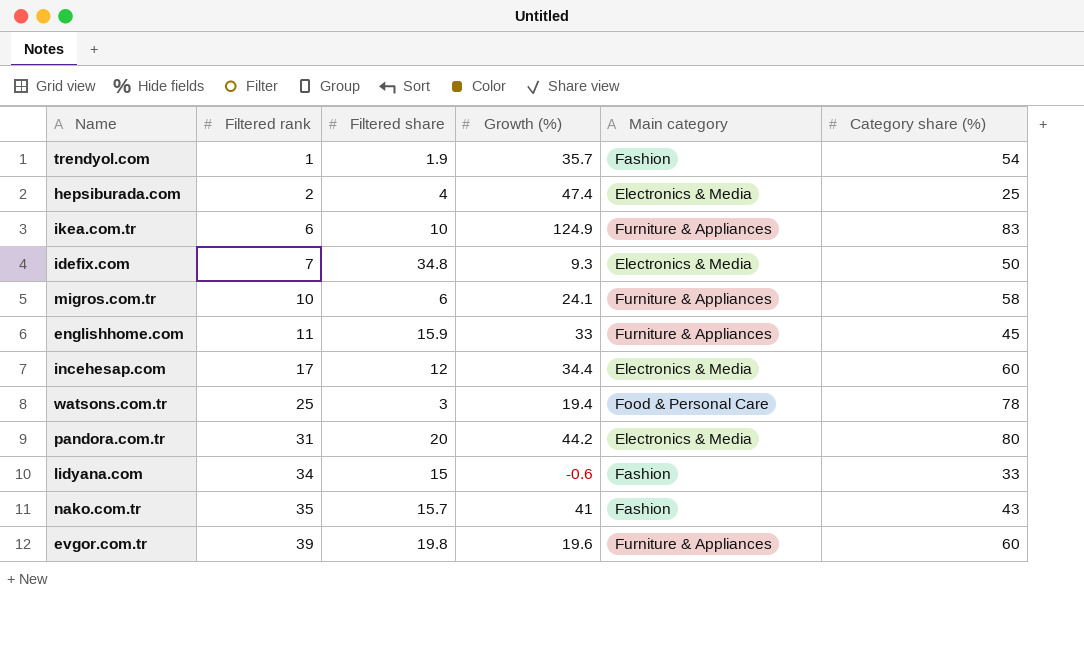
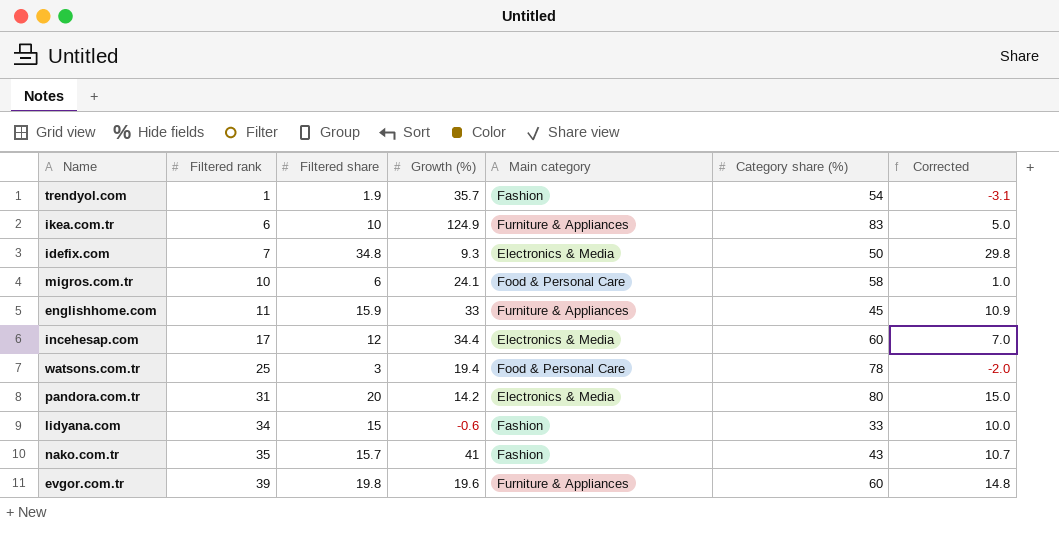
column Corrected | formula: none -> [Filtered share] - 5
row hepsiburada.com: 2 | 4 | 47.4 | Electronics & Media | 25 -> none
migros.com.tr | Main category: Furniture & Appliances -> Food & Personal Care
pandora.com.tr | Growth (%): 44.2 -> 14.2

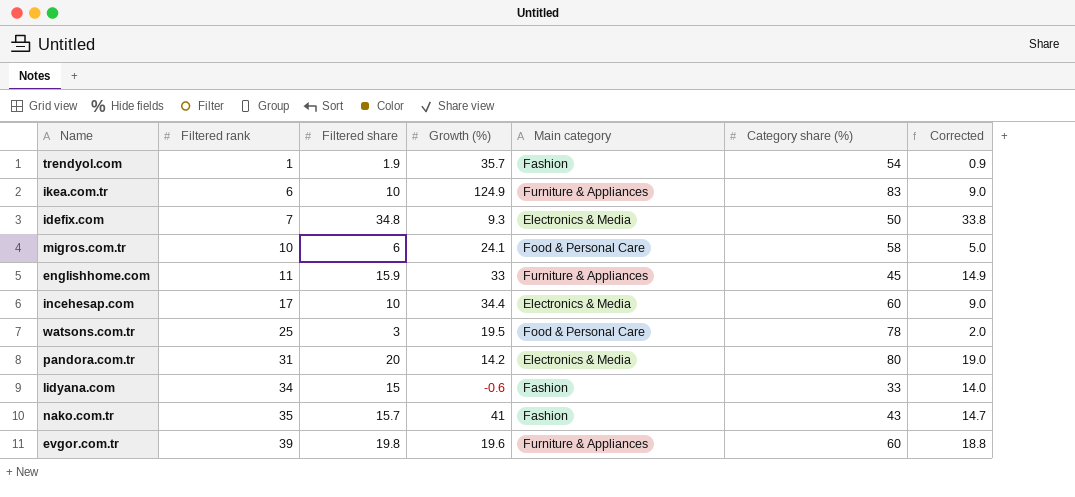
column Corrected | formula: [Filtered share] - 5 -> [Filtered share] - 1
incehesap.com | Filtered share: 12 -> 10
watsons.com.tr | Growth (%): 19.4 -> 19.5

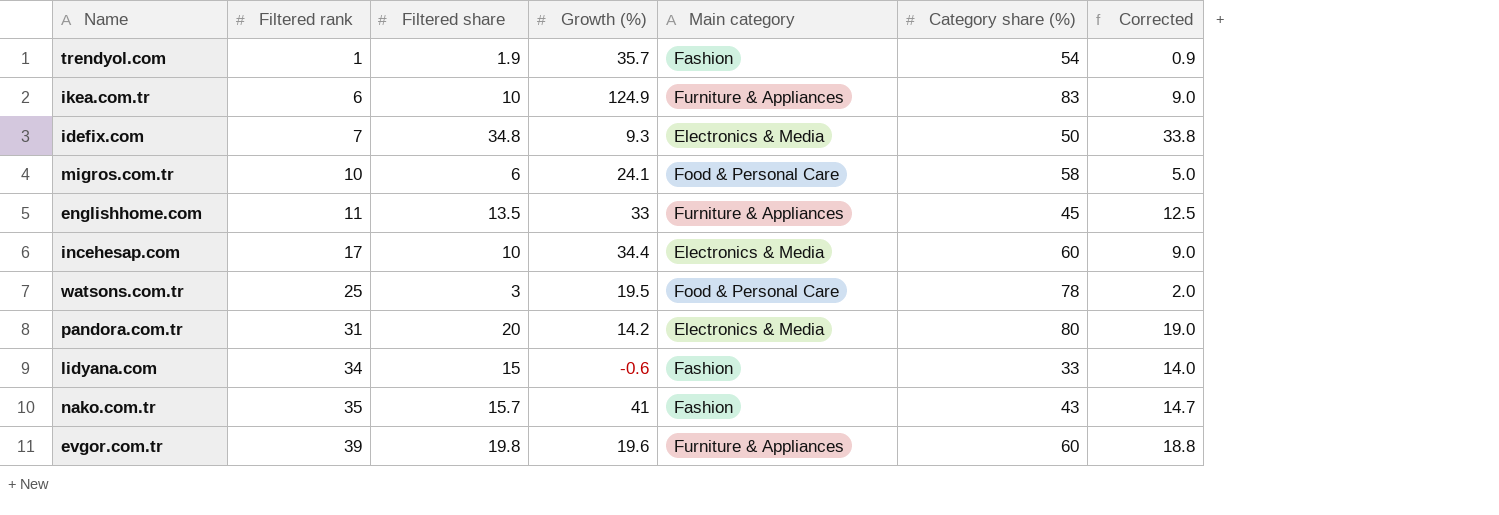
englishhome.com | Filtered share: 15.9 -> 13.5
englishhome.com | Corrected: 14.9 -> 12.5

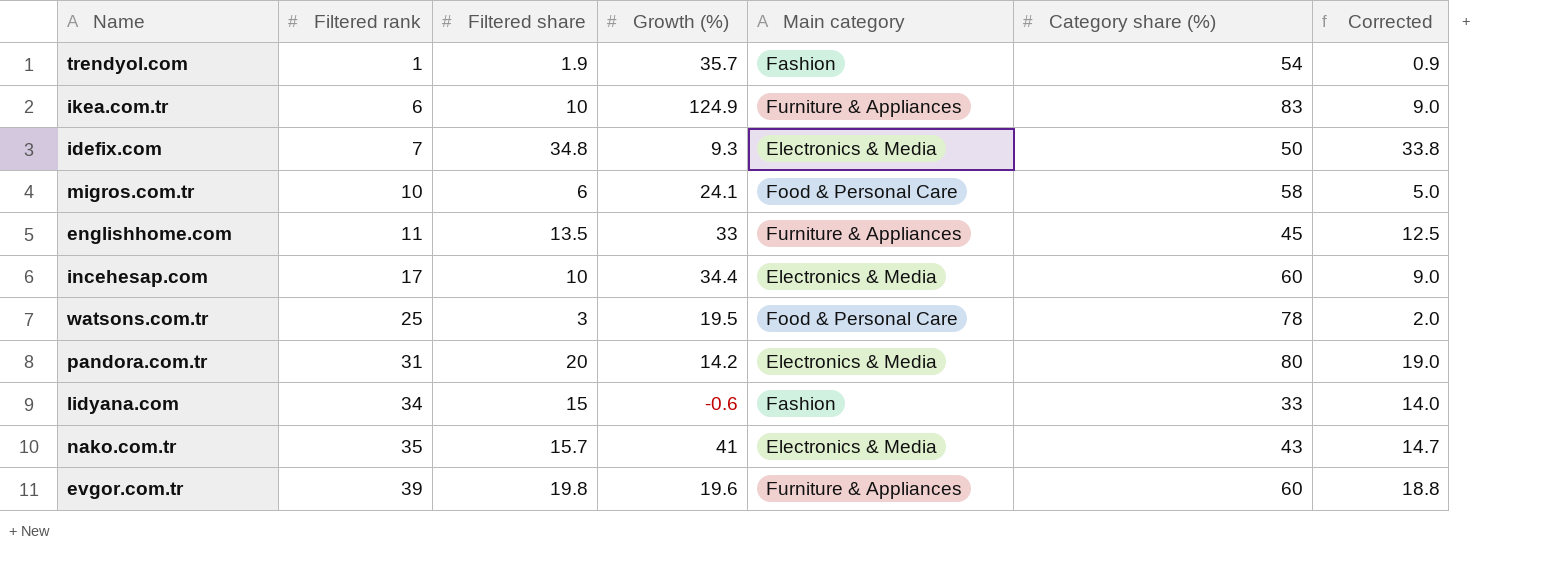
nako.com.tr | Main category: Fashion -> Electronics & Media

